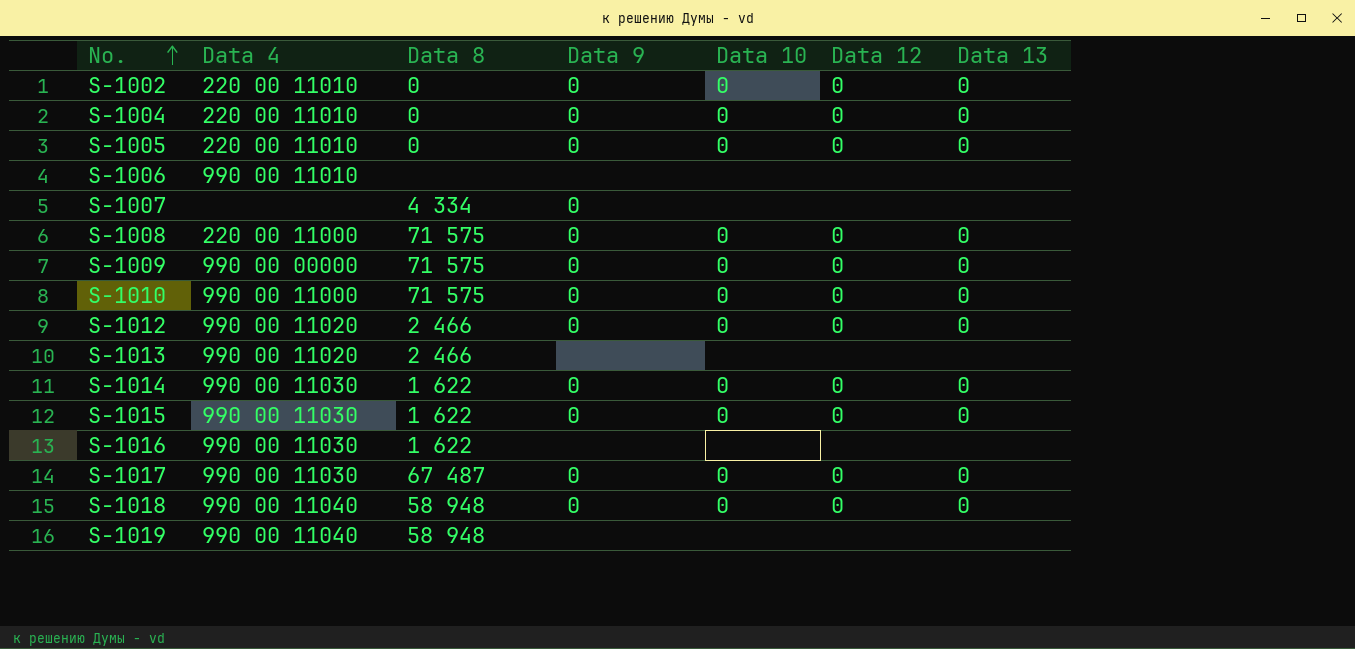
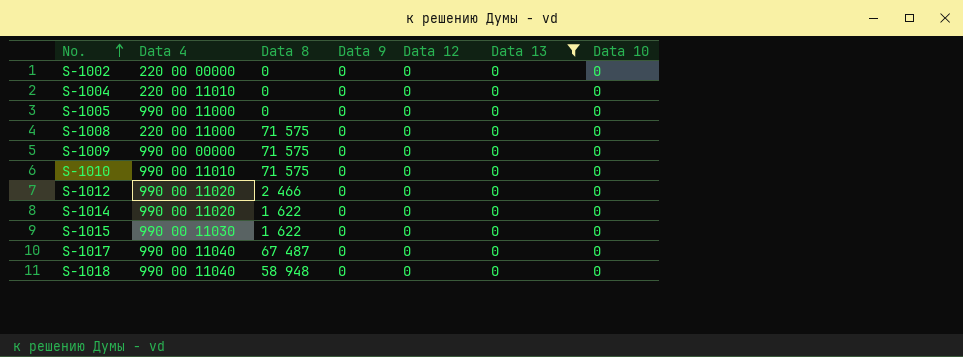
filter: none -> Data 13 = 0
column Data 10 | position: 5 -> 7
S-1002 | Data 4: 220 00 11010 -> 220 00 00000
S-1005 | Data 4: 220 00 11010 -> 990 00 11000
S-1010 | Data 4: 990 00 11000 -> 990 00 11010
S-1014 | Data 4: 990 00 11030 -> 990 00 11020
S-1017 | Data 4: 990 00 11030 -> 990 00 11040

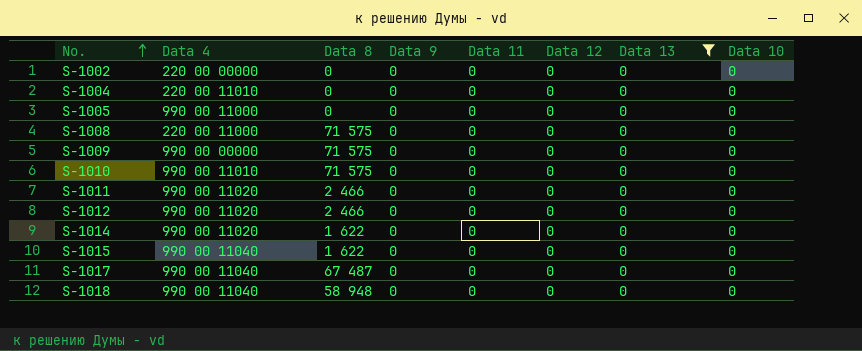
column Data 11 | position: none -> 5
row S-1011: none -> 990 00 11020 | 2 466 | 0 | 0 | 0 | 0 | 0
S-1015 | Data 4: 990 00 11030 -> 990 00 11040

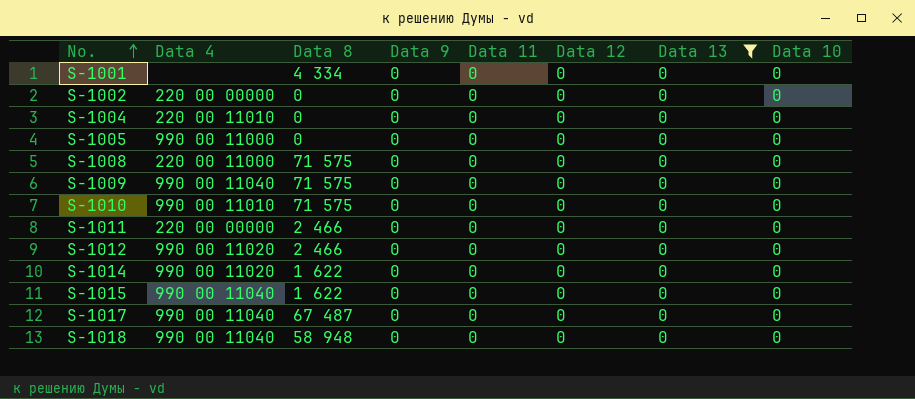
row S-1001: none -> none | 4 334 | 0 | 0 | 0 | 0 | 0
S-1009 | Data 4: 990 00 00000 -> 990 00 11040
S-1011 | Data 4: 990 00 11020 -> 220 00 00000

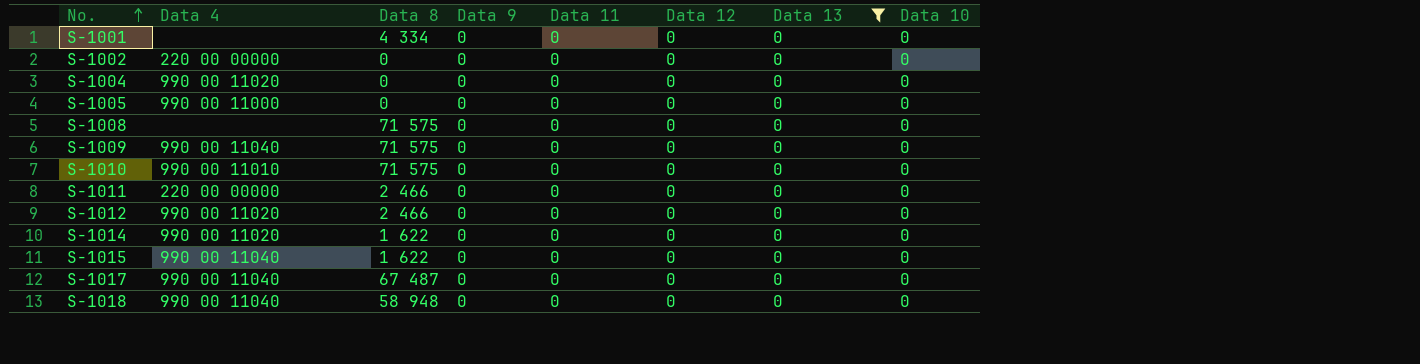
S-1004 | Data 4: 220 00 11010 -> 990 00 11020
S-1008 | Data 4: 220 00 11000 -> none

